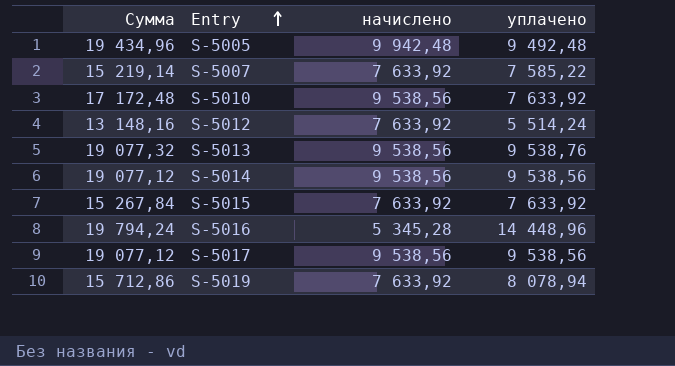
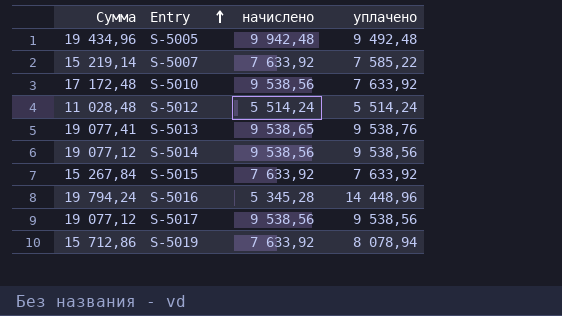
S-5012 | Сумма: 13 148,16 -> 11 028,48
S-5012 | начислено: 7 633,92 -> 5 514,24
S-5013 | Сумма: 19 077,32 -> 19 077,41
S-5013 | начислено: 9 538,56 -> 9 538,65

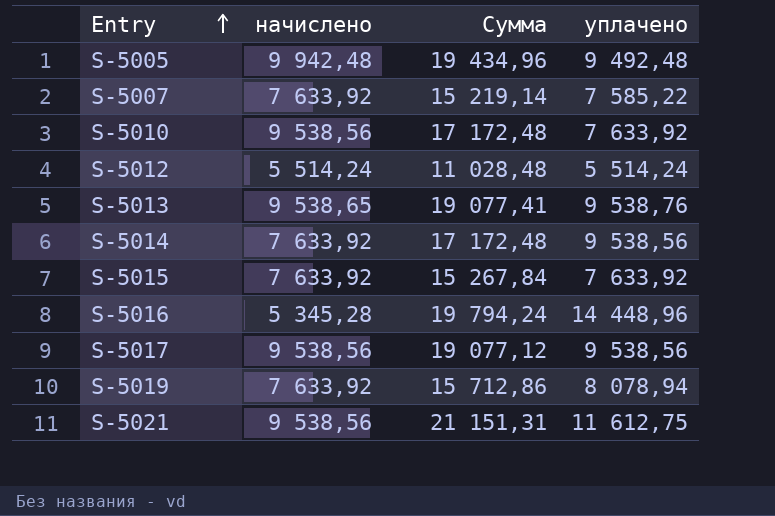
column Сумма | position: 1 -> 3
S-5014 | начислено: 9 538,56 -> 7 633,92
S-5014 | Сумма: 19 077,12 -> 17 172,48
row S-5021: none -> 9 538,56 | 21 151,31 | 11 612,75

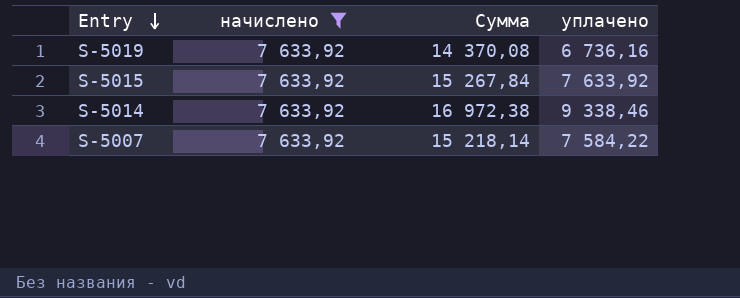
filter: none -> начислено = 7 633,92
row order: Entry ascending -> Entry descending
S-5019 | Сумма: 15 712,86 -> 14 370,08
S-5019 | уплачено: 8 078,94 -> 6 736,16
S-5014 | Сумма: 17 172,48 -> 16 972,38
S-5014 | уплачено: 9 538,56 -> 9 338,46
S-5007 | Сумма: 15 219,14 -> 15 218,14
S-5007 | уплачено: 7 585,22 -> 7 584,22

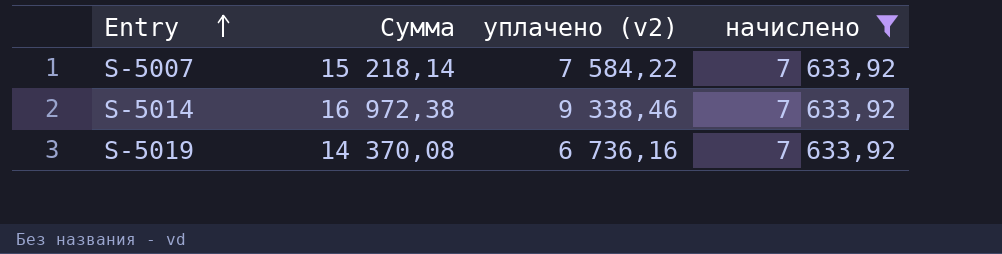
row order: Entry descending -> Entry ascending
column name: уплачено -> уплачено (v2)
column начислено | position: 2 -> 4
row S-5015: 7 633,92 | 15 267,84 | 7 633,92 -> none

